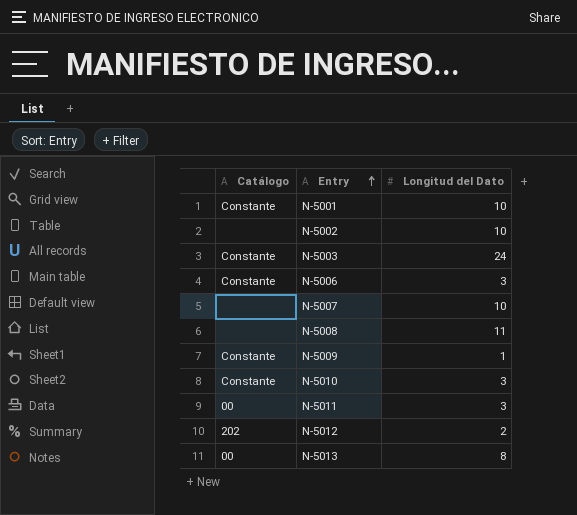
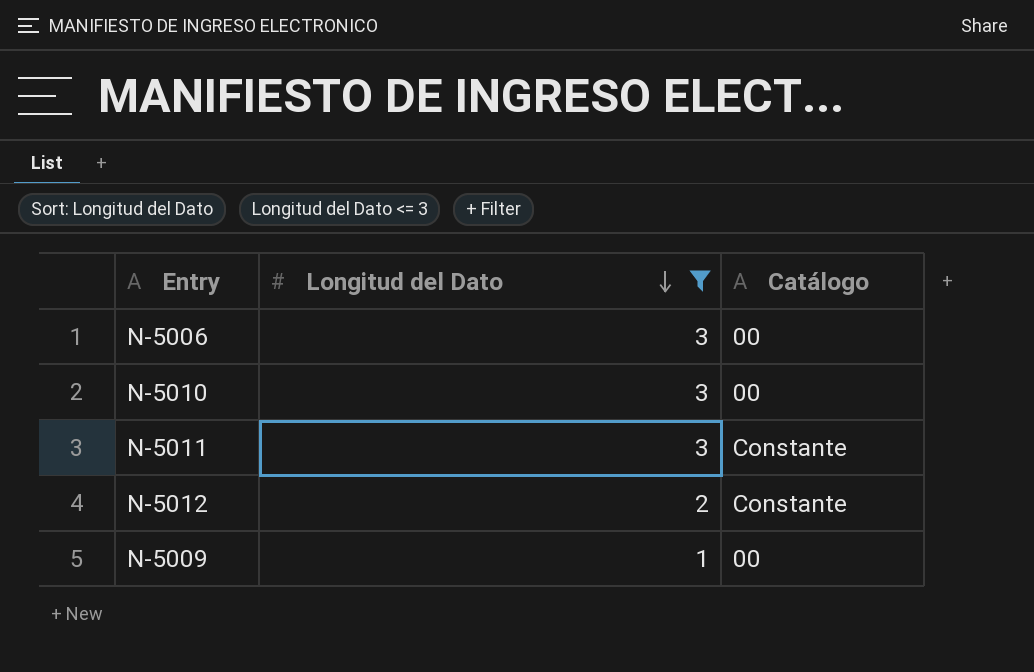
filter: none -> Longitud del Dato <= 3
row order: Entry ascending -> Longitud del Dato descending
column Catálogo | position: 1 -> 3
N-5006 | Catálogo: Constante -> 00
N-5010 | Catálogo: Constante -> 00
N-5011 | Catálogo: 00 -> Constante
N-5012 | Catálogo: 202 -> Constante
N-5009 | Catálogo: Constante -> 00

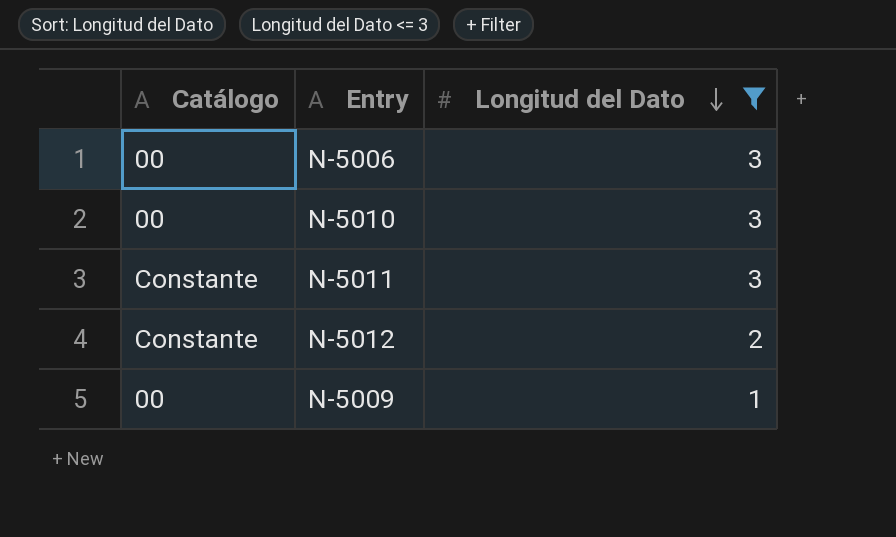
column Catálogo | position: 3 -> 1

